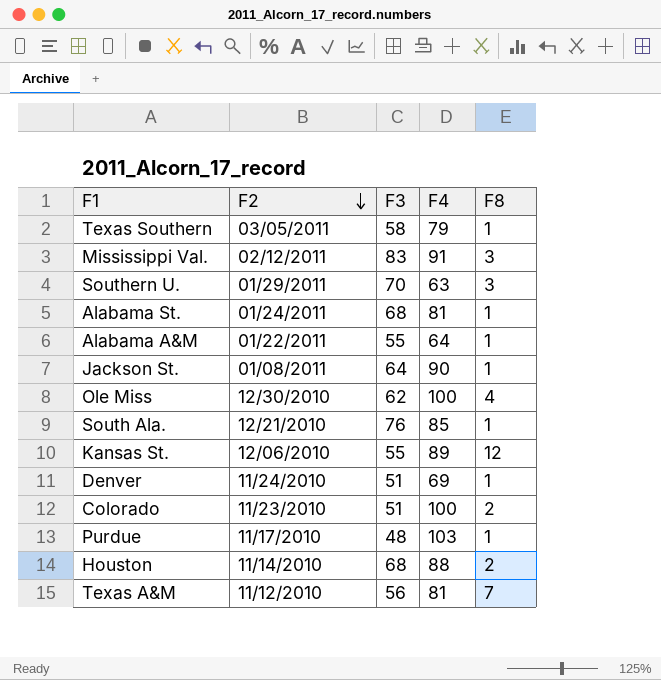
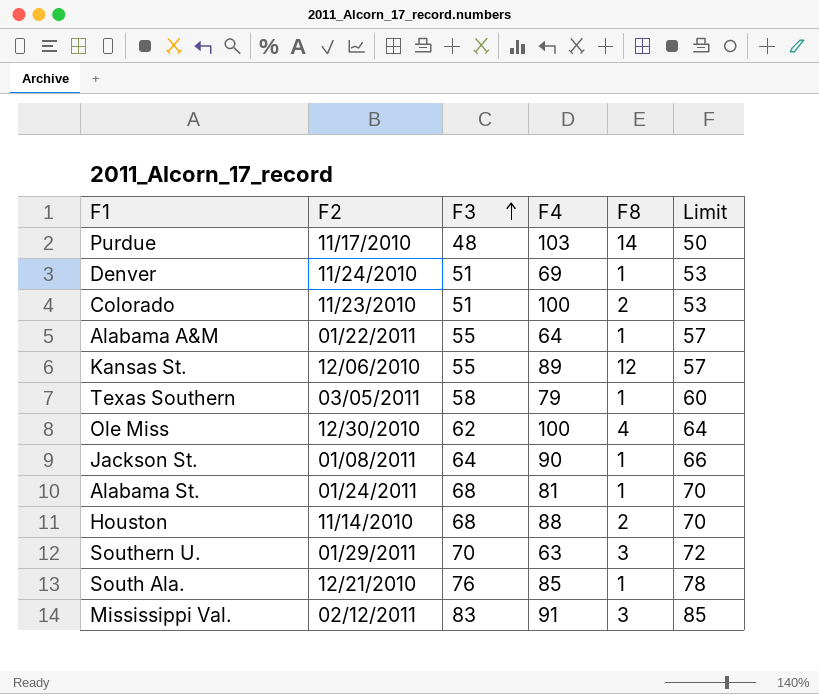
row order: F2 descending -> F3 ascending
column Limit | formula: none -> [F3] + 2
row Texas A&M: 11/12/2010 | 56 | 81 | 7 -> none
Purdue | F8: 1 -> 14

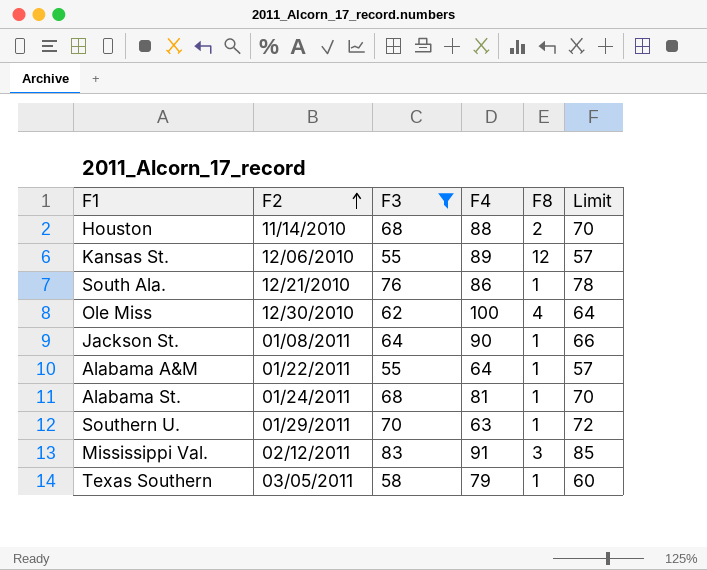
filter: none -> F3 >= 55
row order: F3 ascending -> F2 ascending
South Ala. | F4: 85 -> 86
Southern U. | F8: 3 -> 1

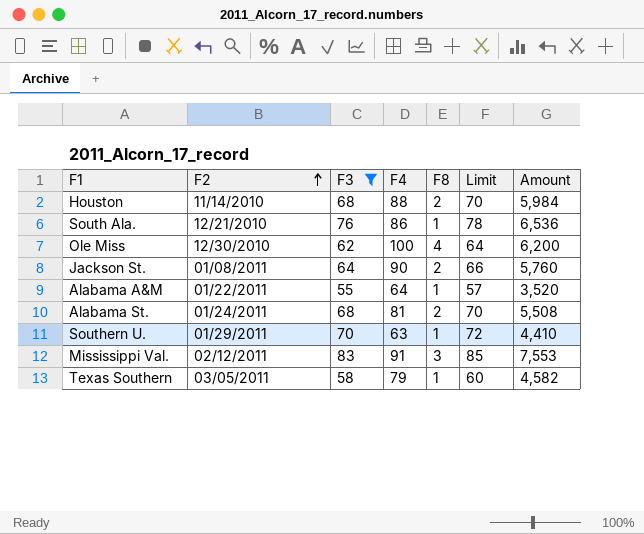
column Amount | formula: none -> [F3] * [F4]
row Kansas St.: 12/06/2010 | 55 | 89 | 12 | 57 -> none
Jackson St. | F8: 1 -> 2
Alabama St. | F8: 1 -> 2

